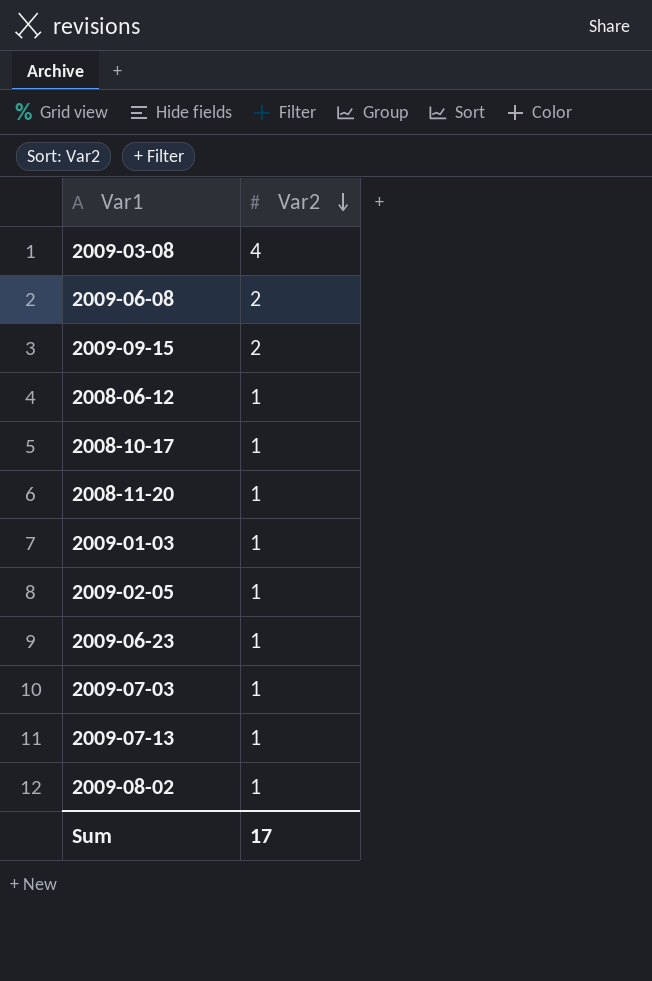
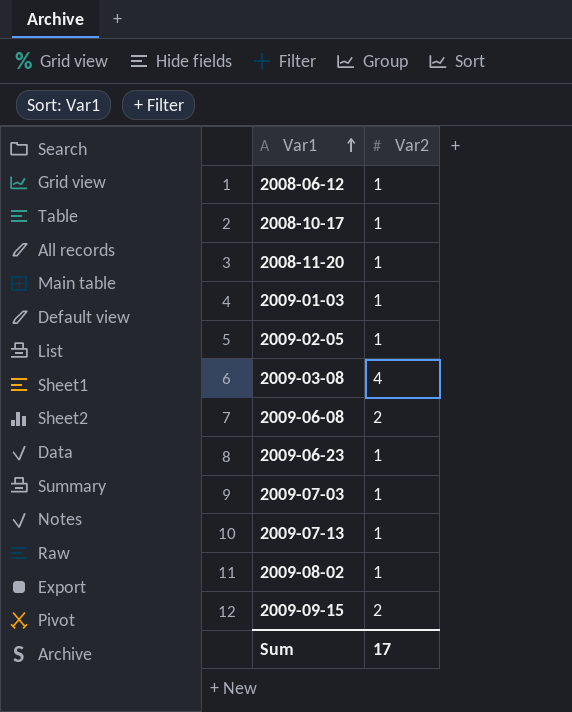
row order: Var2 descending -> Var1 ascending

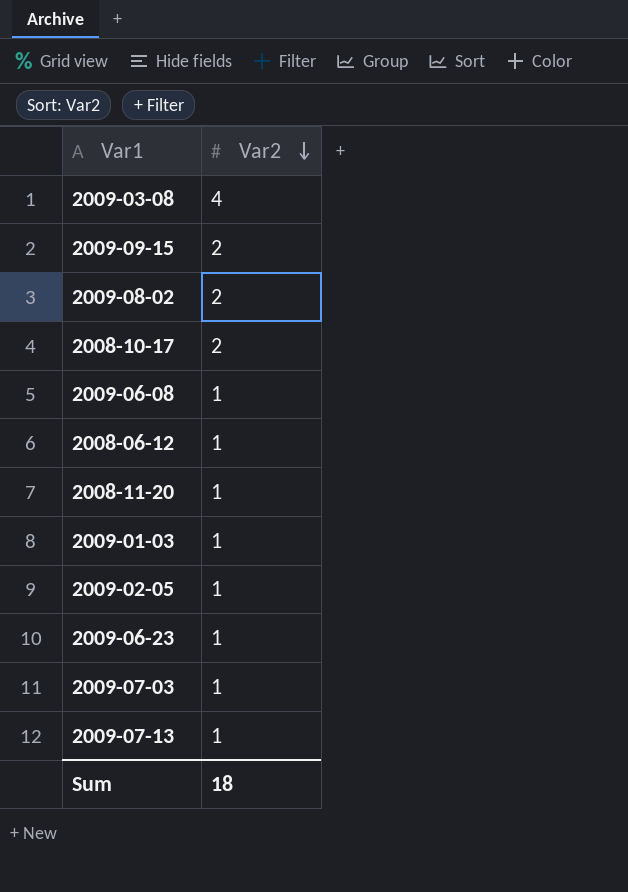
row order: Var1 ascending -> Var2 descending
2009-08-02 | Var2: 1 -> 2
2008-10-17 | Var2: 1 -> 2
2009-06-08 | Var2: 2 -> 1
Sum | Var2: 17 -> 18

